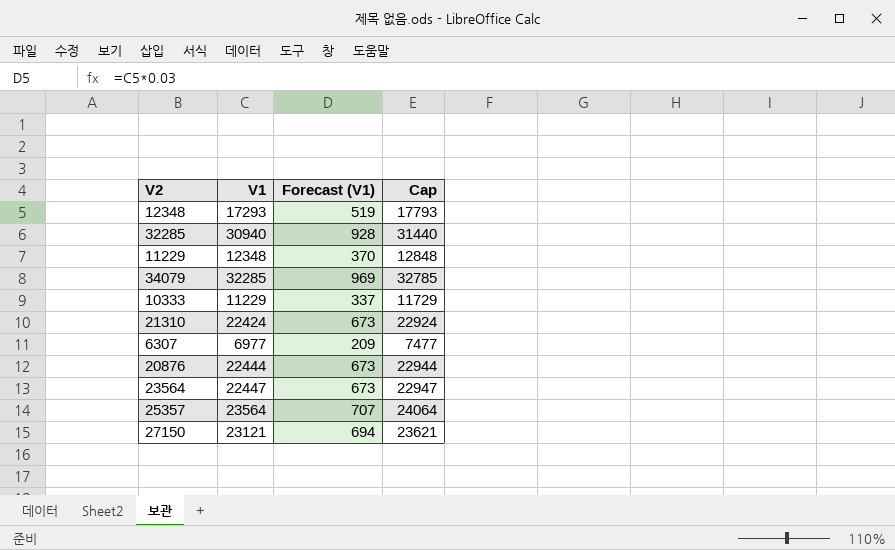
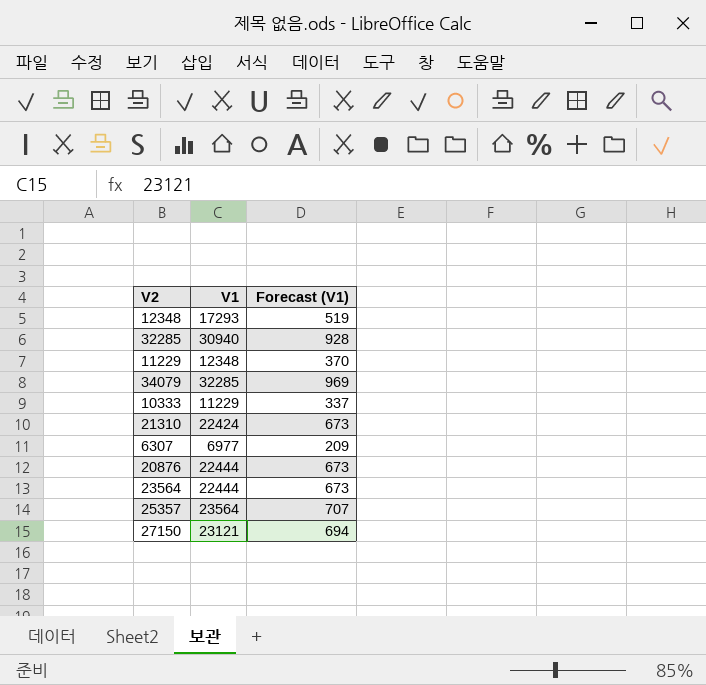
column Cap | formula: [V1] + 500 -> none
23564 | V1: 22447 -> 22444

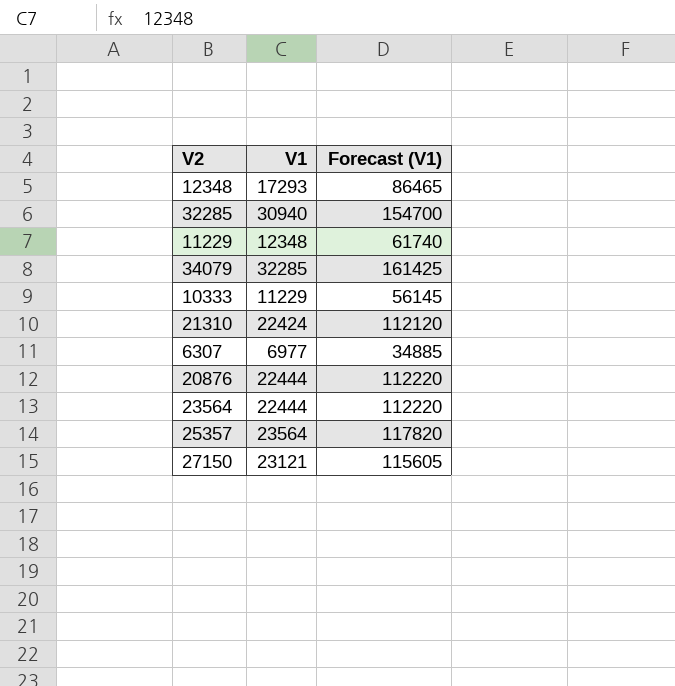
column Forecast (V1) | formula: [V1] * 0.03 -> [V1] * 5

